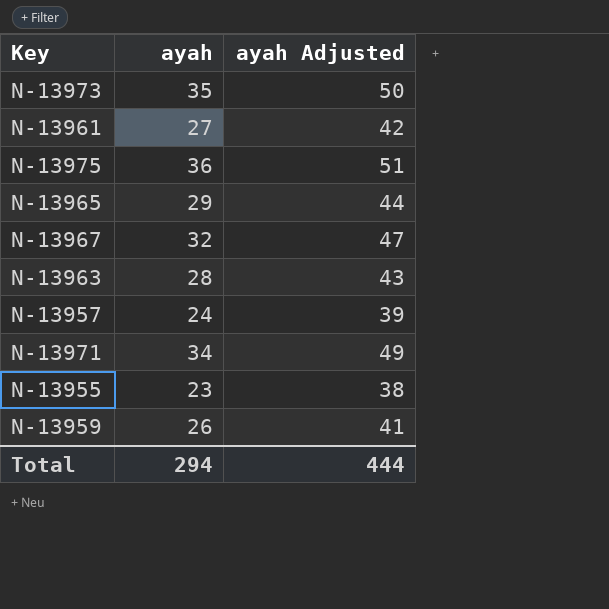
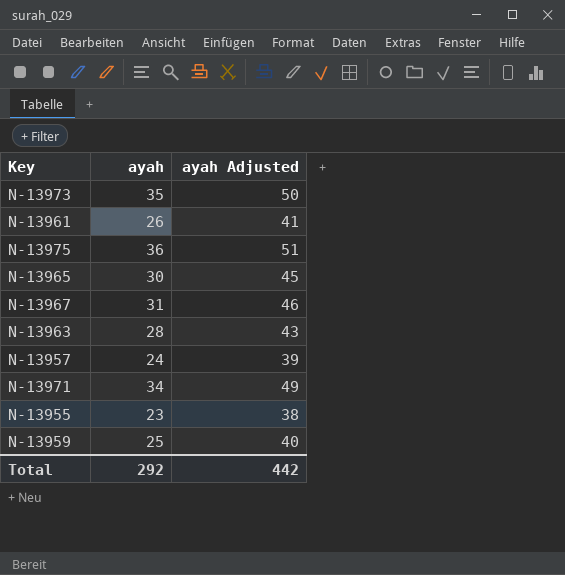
N-13961 | ayah: 27 -> 26
N-13961 | ayah Adjusted: 42 -> 41
N-13965 | ayah: 29 -> 30
N-13965 | ayah Adjusted: 44 -> 45
N-13967 | ayah: 32 -> 31
N-13967 | ayah Adjusted: 47 -> 46
N-13959 | ayah: 26 -> 25
N-13959 | ayah Adjusted: 41 -> 40
Total | ayah: 294 -> 292
Total | ayah Adjusted: 444 -> 442

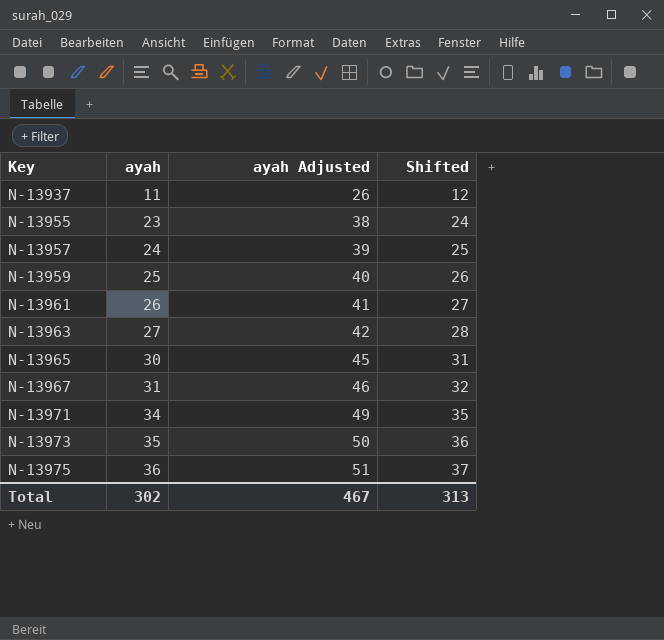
row order: none -> Key ascending
column Shifted | formula: none -> [ayah] + 1
row N-13937: none -> 11 | 26 | 12
N-13963 | ayah: 28 -> 27
N-13963 | ayah Adjusted: 43 -> 42
Total | ayah: 292 -> 302
Total | ayah Adjusted: 442 -> 467

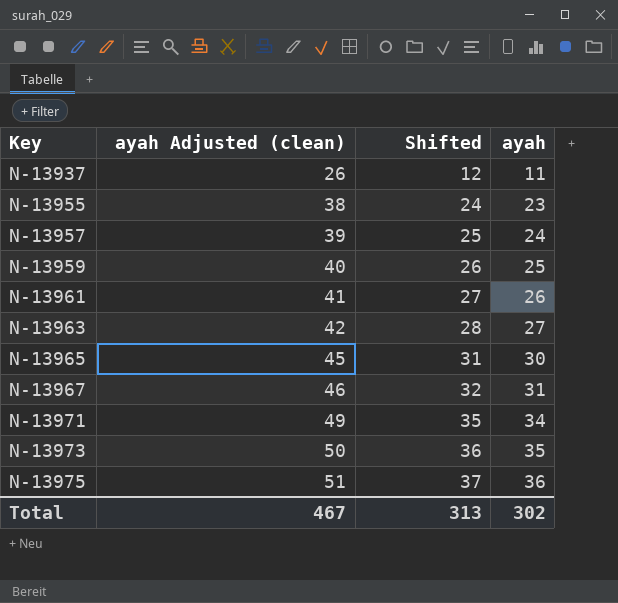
column name: ayah Adjusted -> ayah Adjusted (clean)
column ayah | position: 2 -> 4

